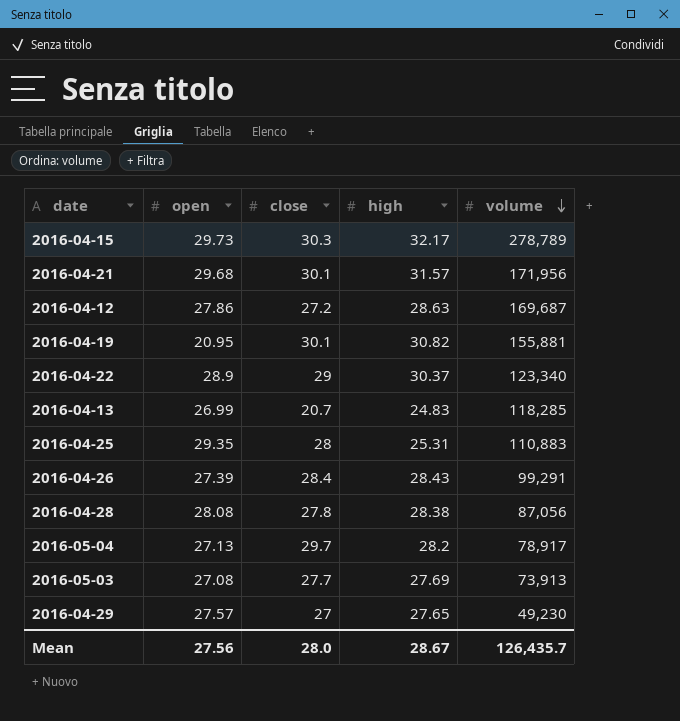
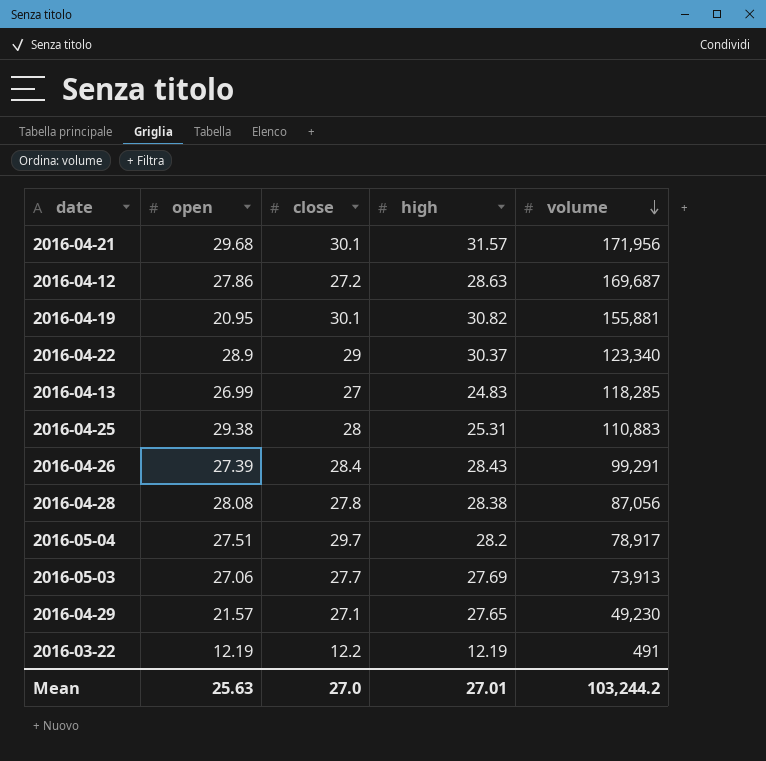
row 2016-04-15: 29.73 | 30.3 | 32.17 | 278,789 -> none
2016-04-13 | close: 20.7 -> 27
2016-04-25 | open: 29.35 -> 29.38
2016-05-04 | open: 27.13 -> 27.51
2016-05-03 | open: 27.08 -> 27.06
2016-04-29 | open: 27.57 -> 21.57
2016-04-29 | close: 27 -> 27.1
row 2016-03-22: none -> 12.19 | 12.2 | 12.19 | 491
Mean | open: 27.56 -> 25.63
Mean | close: 28.0 -> 27.0
Mean | high: 28.67 -> 27.01
Mean | volume: 126,435.7 -> 103,244.2

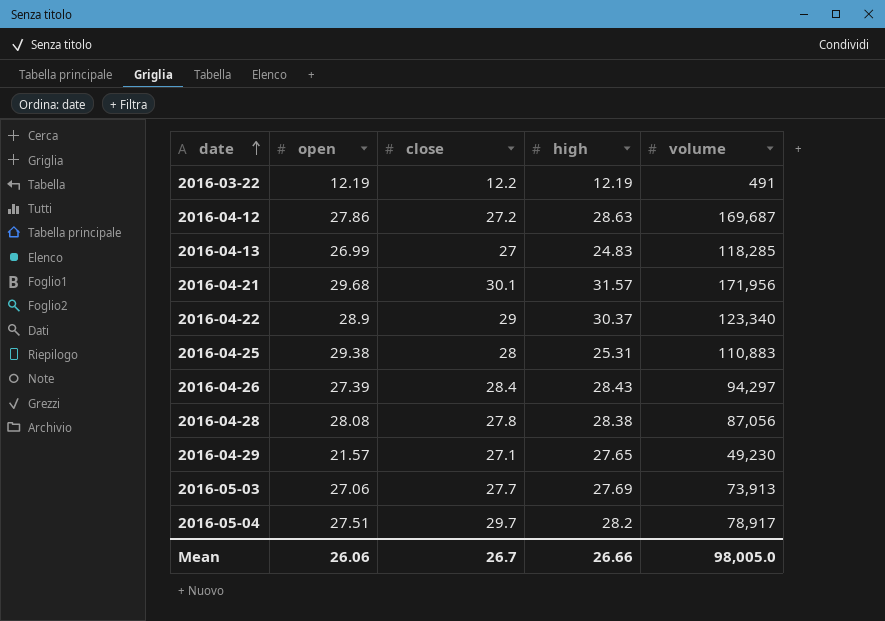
row order: volume descending -> date ascending
row 2016-04-19: 20.95 | 30.1 | 30.82 | 155,881 -> none
2016-04-26 | volume: 99,291 -> 94,297
Mean | open: 25.63 -> 26.06
Mean | close: 27.0 -> 26.7
Mean | high: 27.01 -> 26.66
Mean | volume: 103,244.2 -> 98,005.0

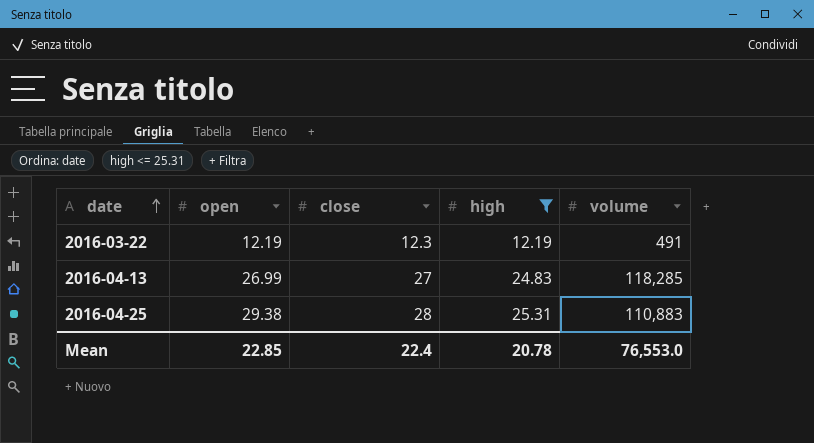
filter: none -> high <= 25.31
2016-03-22 | close: 12.2 -> 12.3
Mean | open: 26.06 -> 22.85
Mean | close: 26.7 -> 22.4
Mean | high: 26.66 -> 20.78
Mean | volume: 98,005.0 -> 76,553.0

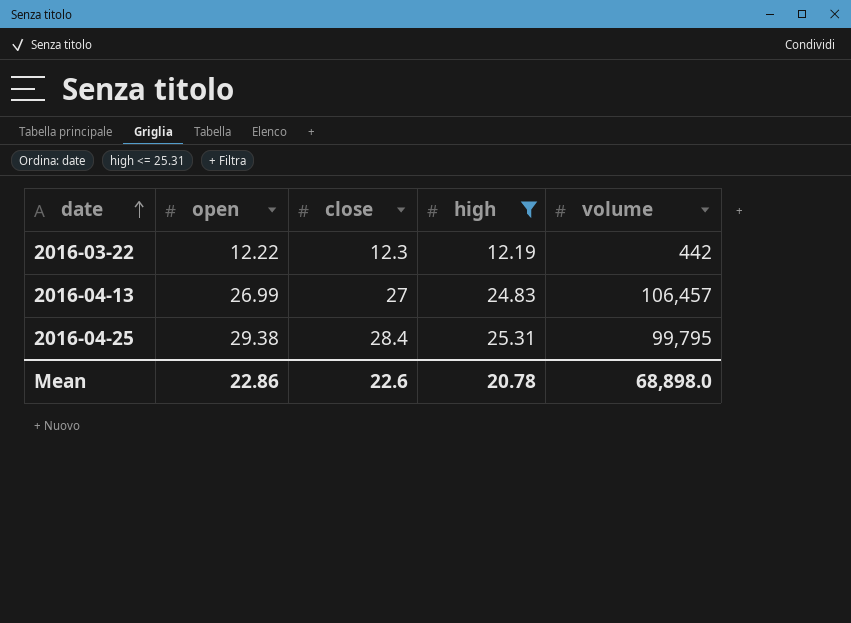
2016-03-22 | open: 12.19 -> 12.22
2016-03-22 | volume: 491 -> 442
2016-04-13 | volume: 118,285 -> 106,457
2016-04-25 | close: 28 -> 28.4
2016-04-25 | volume: 110,883 -> 99,795
Mean | open: 22.85 -> 22.86
Mean | close: 22.4 -> 22.6
Mean | volume: 76,553.0 -> 68,898.0

